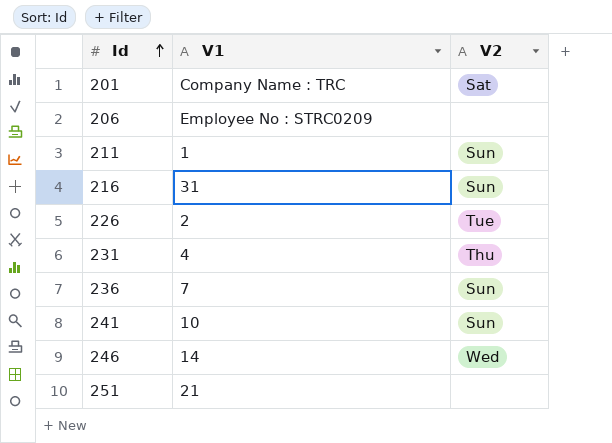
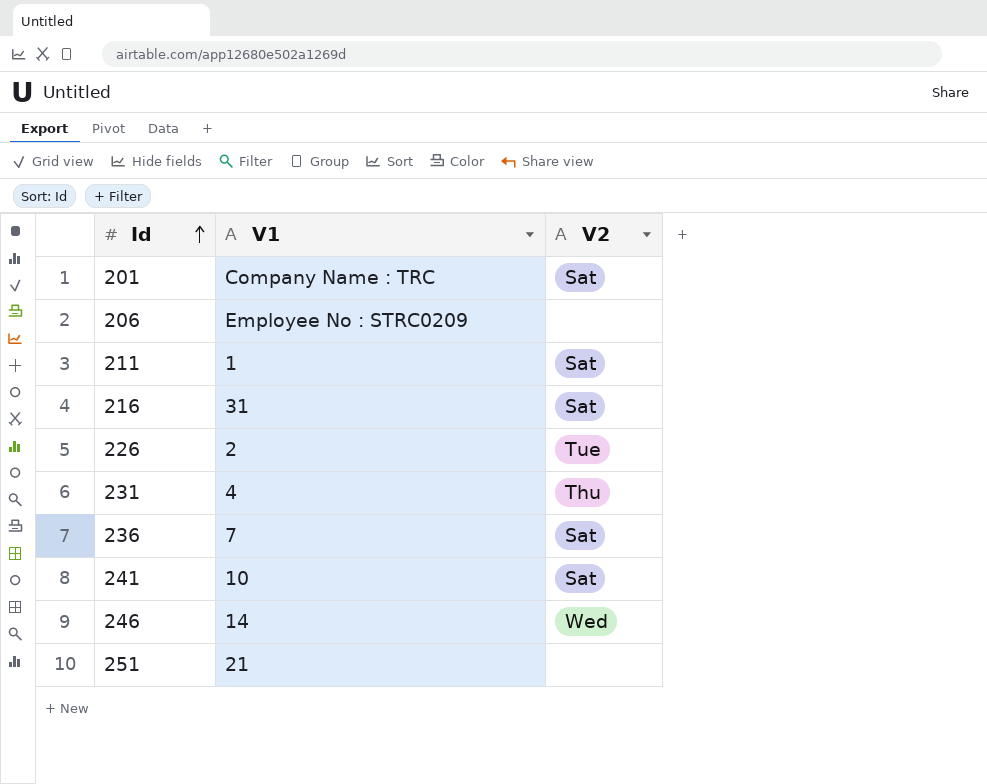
211 | V2: Sun -> Sat
216 | V2: Sun -> Sat
236 | V2: Sun -> Sat
241 | V2: Sun -> Sat

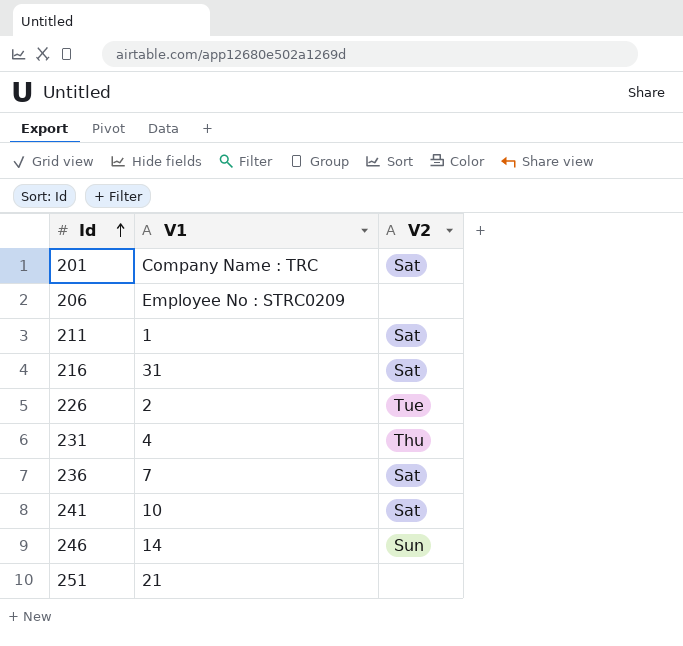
246 | V2: Wed -> Sun

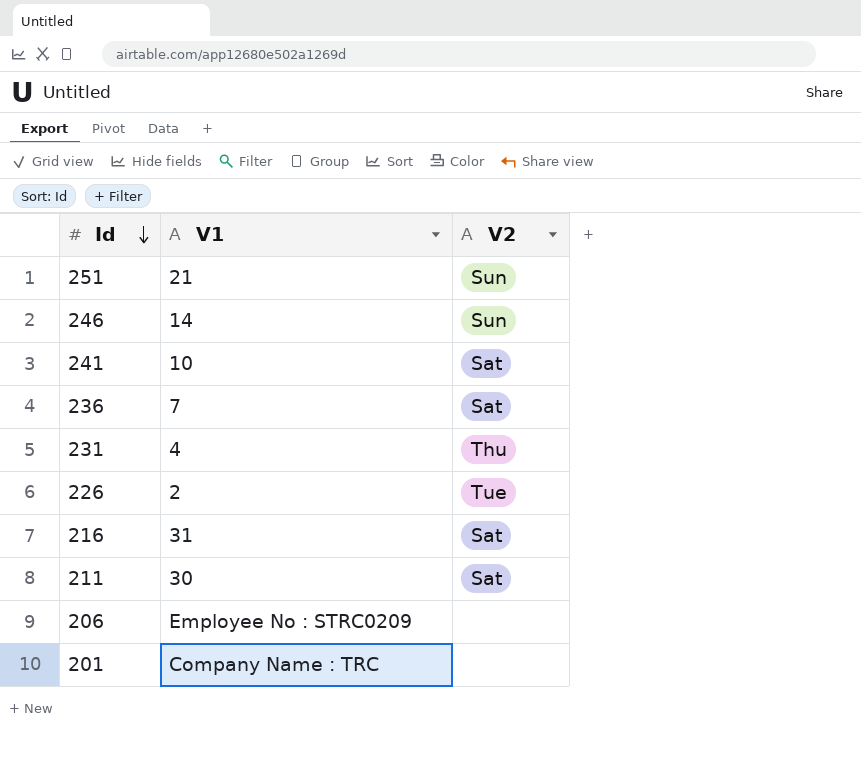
row order: Id ascending -> Id descending
251 | V2: none -> Sun
211 | V1: 1 -> 30
201 | V2: Sat -> none

